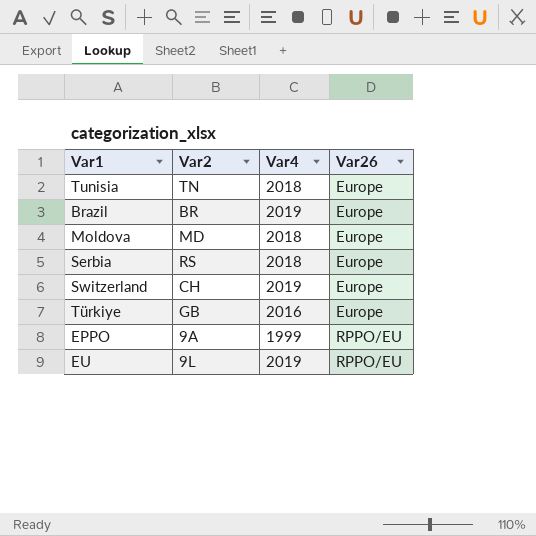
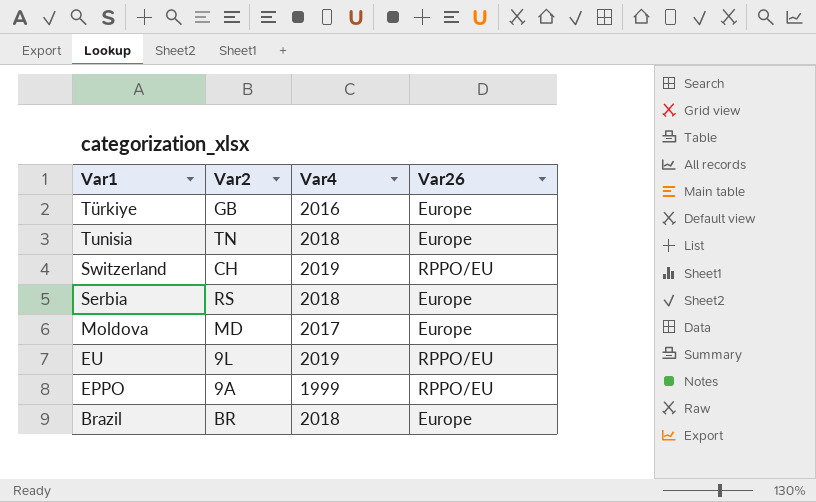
row order: Var26 ascending -> Var1 descending
Switzerland | Var26: Europe -> RPPO/EU
Moldova | Var4: 2018 -> 2017
Brazil | Var4: 2019 -> 2018

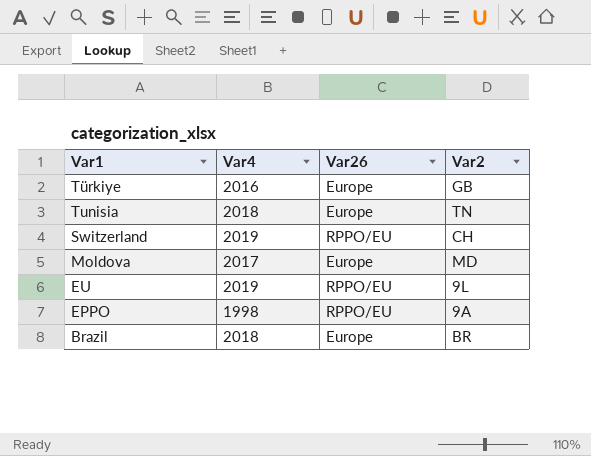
column Var2 | position: 2 -> 4
row Serbia: RS | 2018 | Europe -> none
EPPO | Var4: 1999 -> 1998

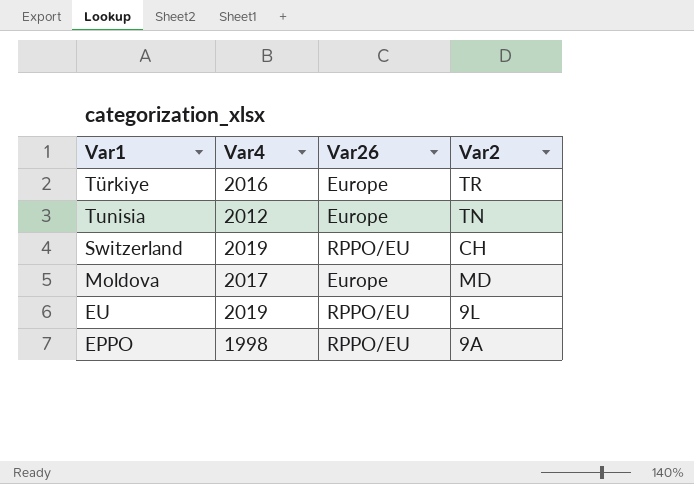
row Brazil: 2018 | Europe | BR -> none
Türkiye | Var2: GB -> TR
Tunisia | Var4: 2018 -> 2012

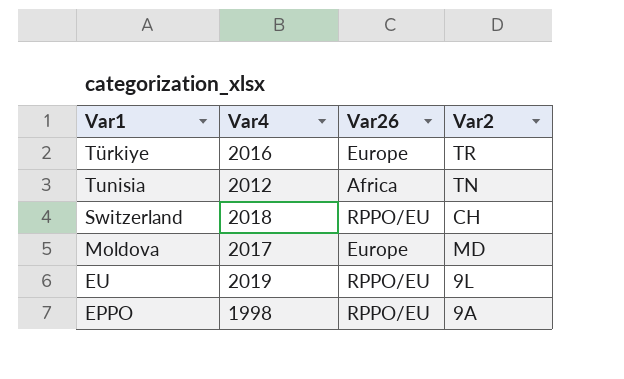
Tunisia | Var26: Europe -> Africa
Switzerland | Var4: 2019 -> 2018

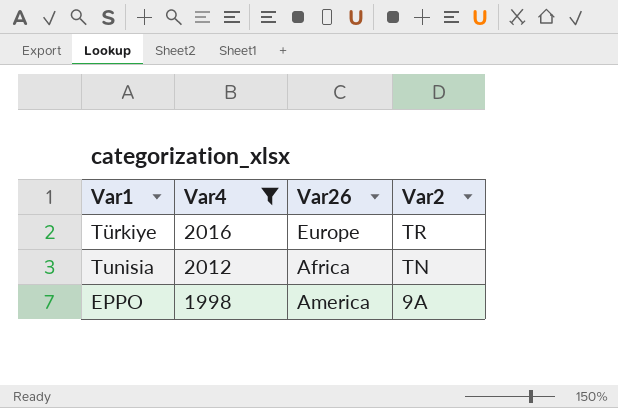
filter: none -> Var4 <= 2016
EPPO | Var26: RPPO/EU -> America

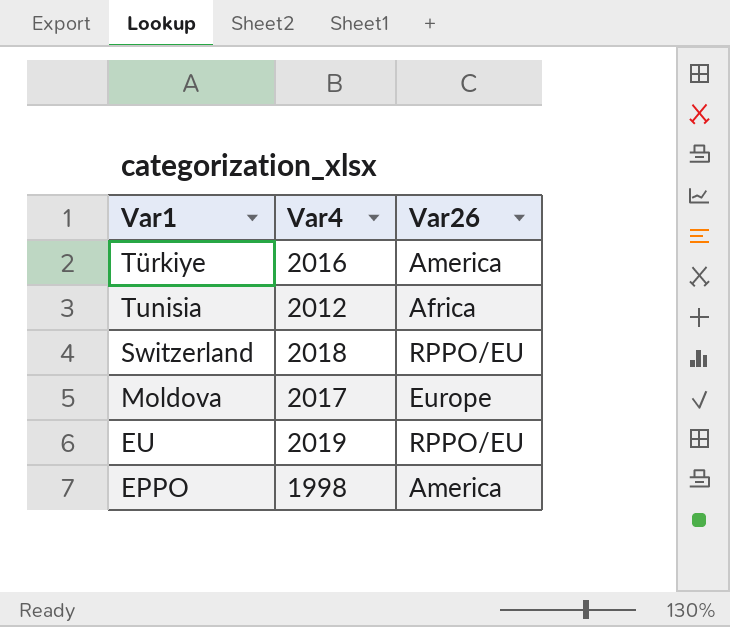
filter: Var4 <= 2016 -> none
column Var2 | position: 4 -> none
Türkiye | Var26: Europe -> America

